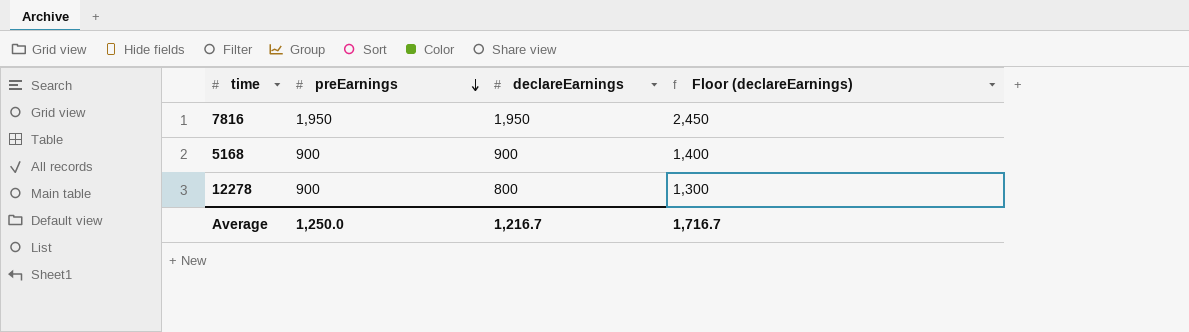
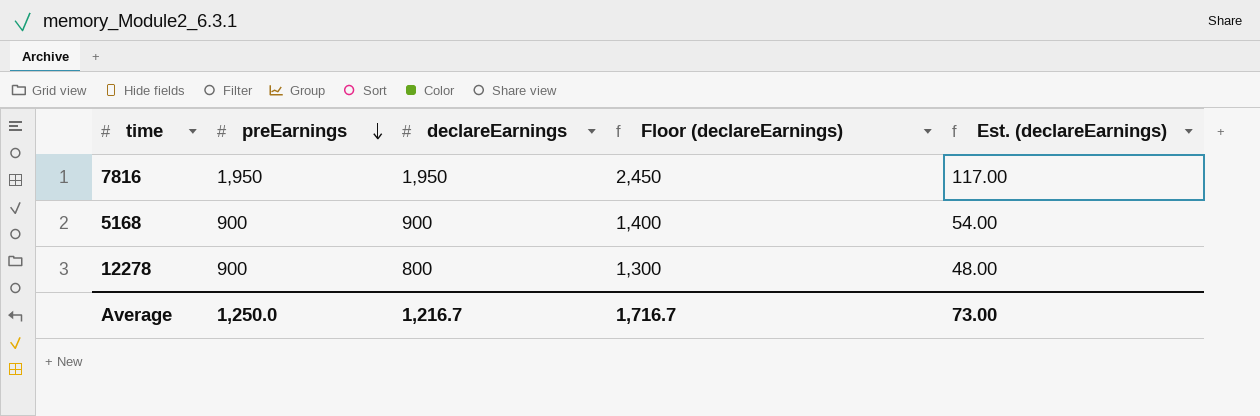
column Est. (declareEarnings) | formula: none -> [declareEarnings] * 0.06

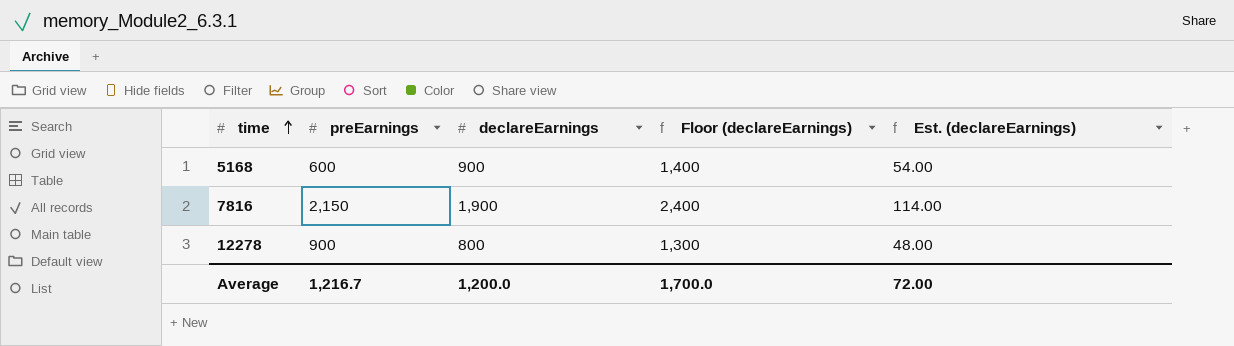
row order: preEarnings descending -> time ascending
5168 | preEarnings: 900 -> 600
7816 | preEarnings: 1,950 -> 2,150
7816 | declareEarnings: 1,950 -> 1,900
7816 | Floor (declareEarnings): 2,450 -> 2,400
7816 | Est. (declareEarnings): 117.00 -> 114.00
Average | preEarnings: 1,250.0 -> 1,216.7
Average | declareEarnings: 1,216.7 -> 1,200.0
Average | Floor (declareEarnings): 1,716.7 -> 1,700.0
Average | Est. (declareEarnings): 73.00 -> 72.00

